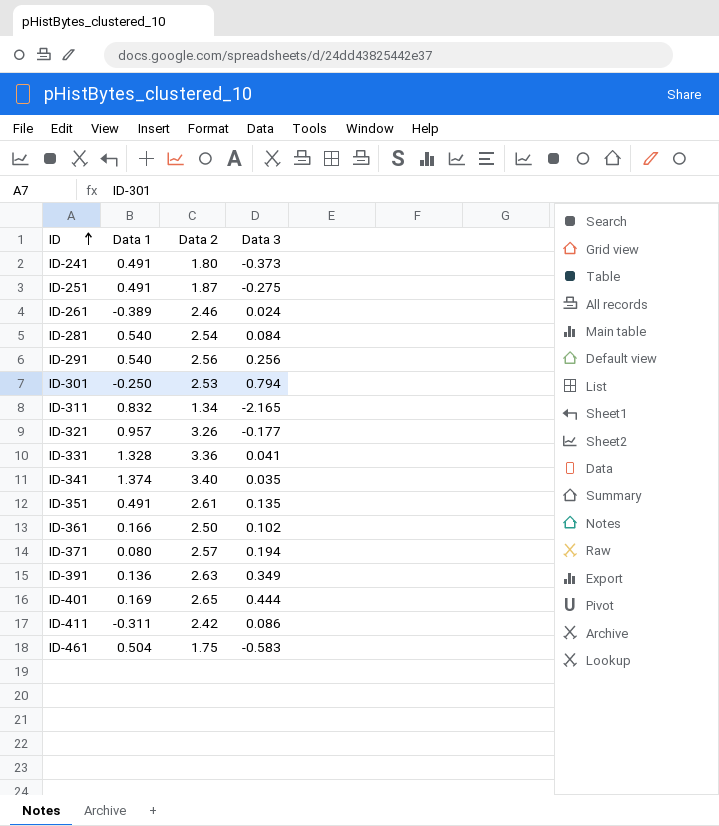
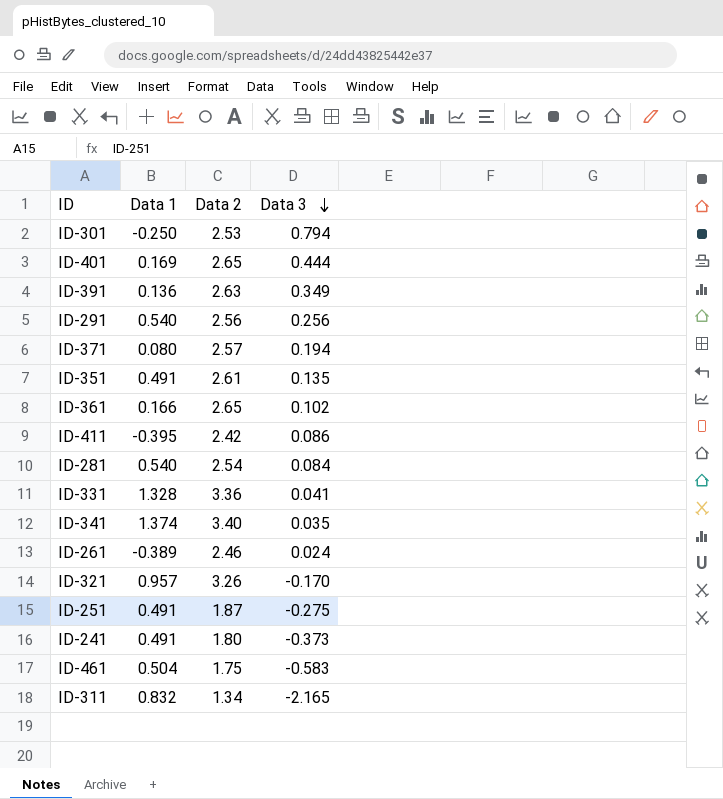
row order: ID ascending -> Data 3 descending
ID-361 | Data 2: 2.50 -> 2.65
ID-411 | Data 1: -0.311 -> -0.395
ID-321 | Data 3: -0.177 -> -0.170

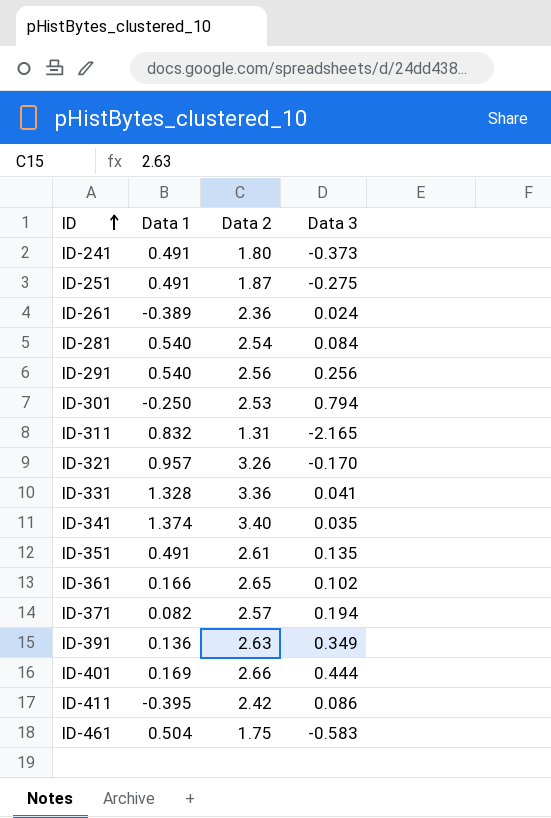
row order: Data 3 descending -> ID ascending
ID-261 | Data 2: 2.46 -> 2.36
ID-311 | Data 2: 1.34 -> 1.31
ID-371 | Data 1: 0.080 -> 0.082
ID-401 | Data 2: 2.65 -> 2.66

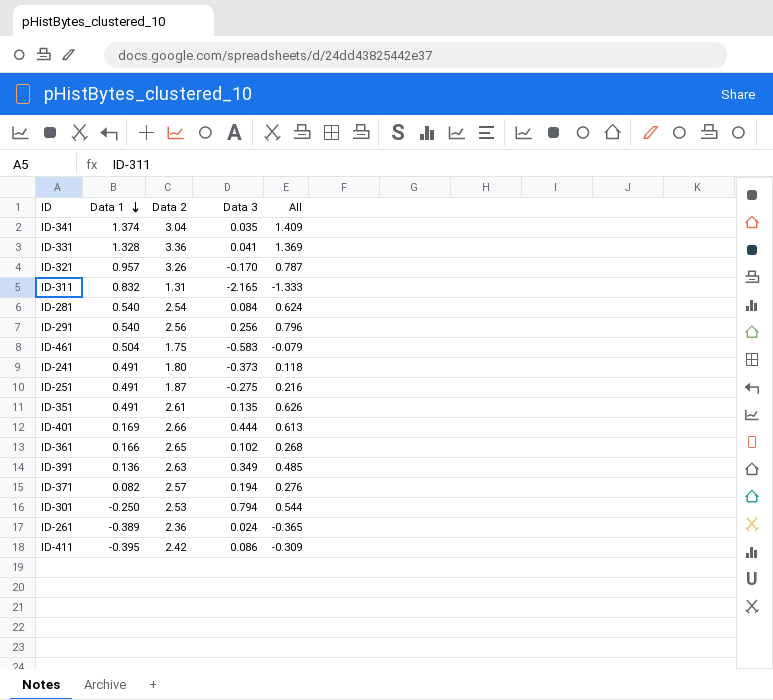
row order: ID ascending -> Data 1 descending
column All | formula: none -> [Data 1] + [Data 3]
ID-341 | Data 2: 3.40 -> 3.04

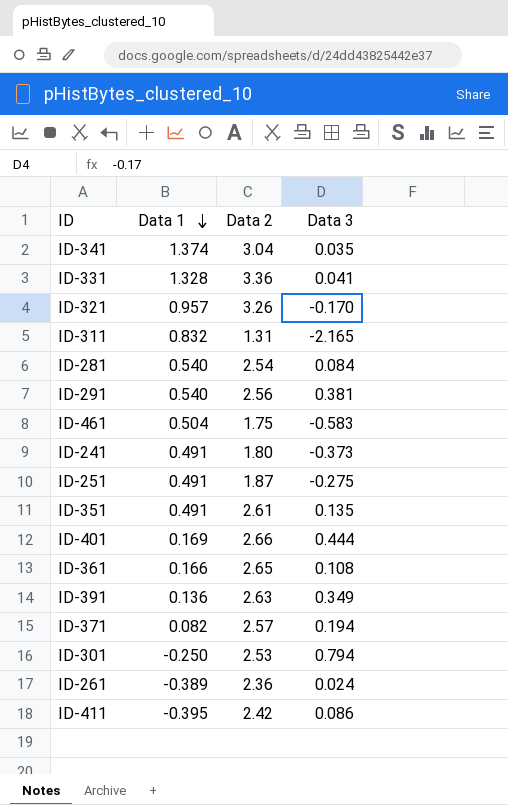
column All | formula: [Data 1] + [Data 3] -> none
ID-291 | Data 3: 0.256 -> 0.381
ID-361 | Data 3: 0.102 -> 0.108

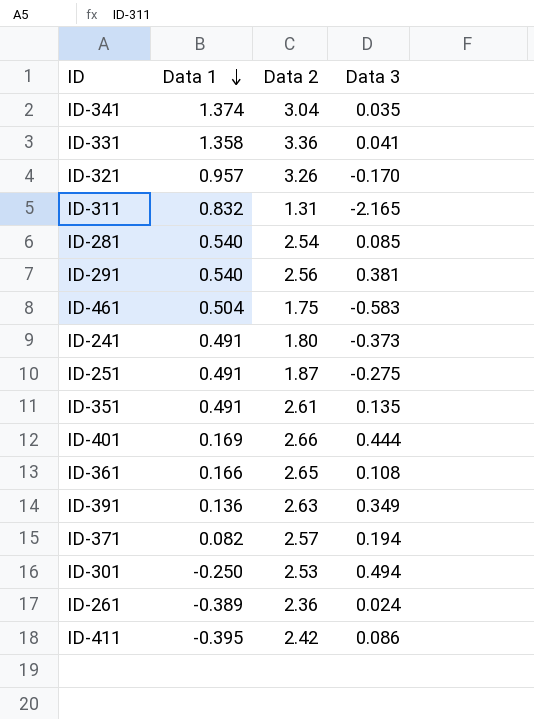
ID-331 | Data 1: 1.328 -> 1.358
ID-281 | Data 3: 0.084 -> 0.085
ID-301 | Data 3: 0.794 -> 0.494

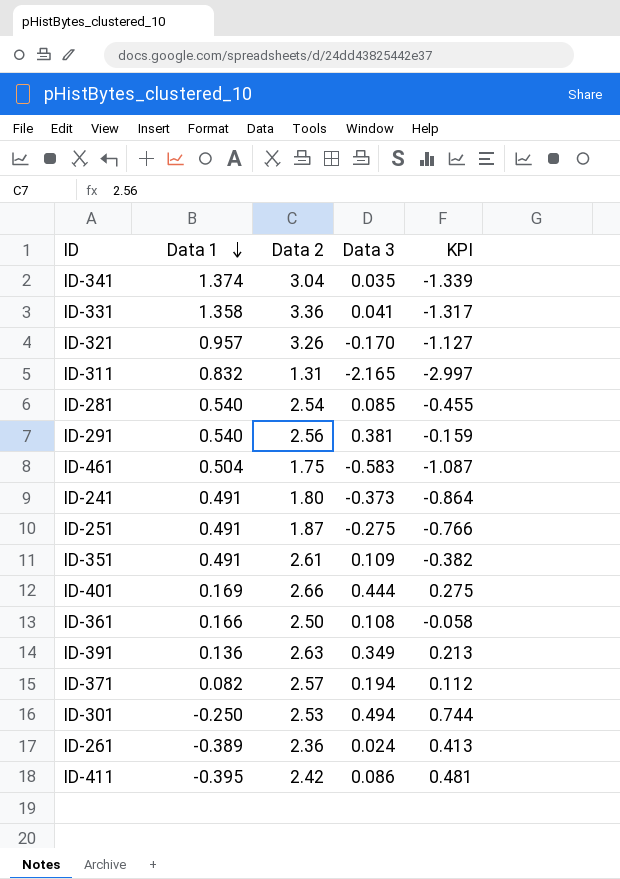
column KPI | formula: none -> [Data 3] - [Data 1]
ID-351 | Data 3: 0.135 -> 0.109
ID-361 | Data 2: 2.65 -> 2.50

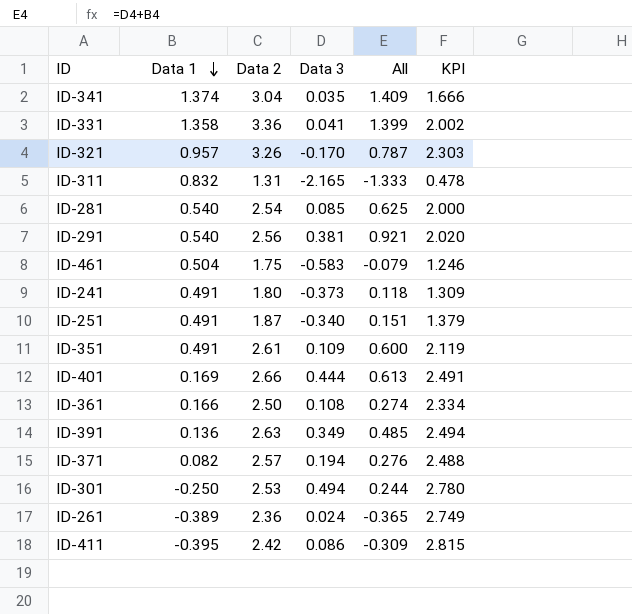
column All | formula: none -> [Data 1] + [Data 3]
column KPI | formula: [Data 3] - [Data 1] -> [Data 2] - [Data 1]
ID-251 | Data 3: -0.275 -> -0.340

